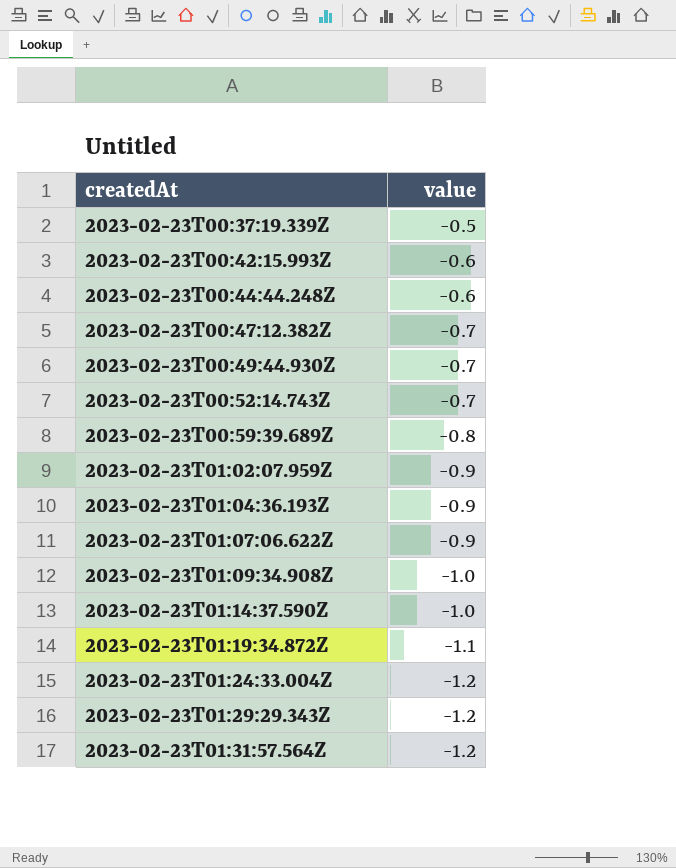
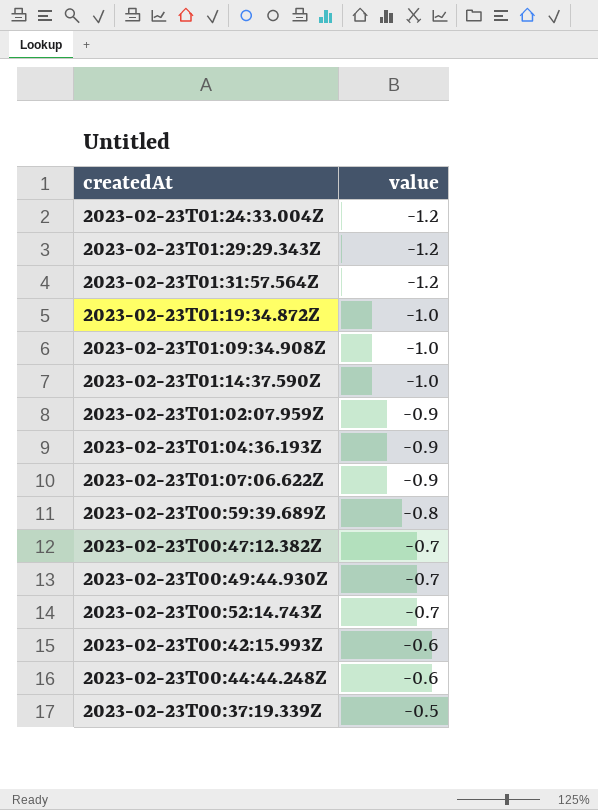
row order: createdAt ascending -> value ascending
2023-02-23T01:19:34.872Z | value: -1.1 -> -1.0

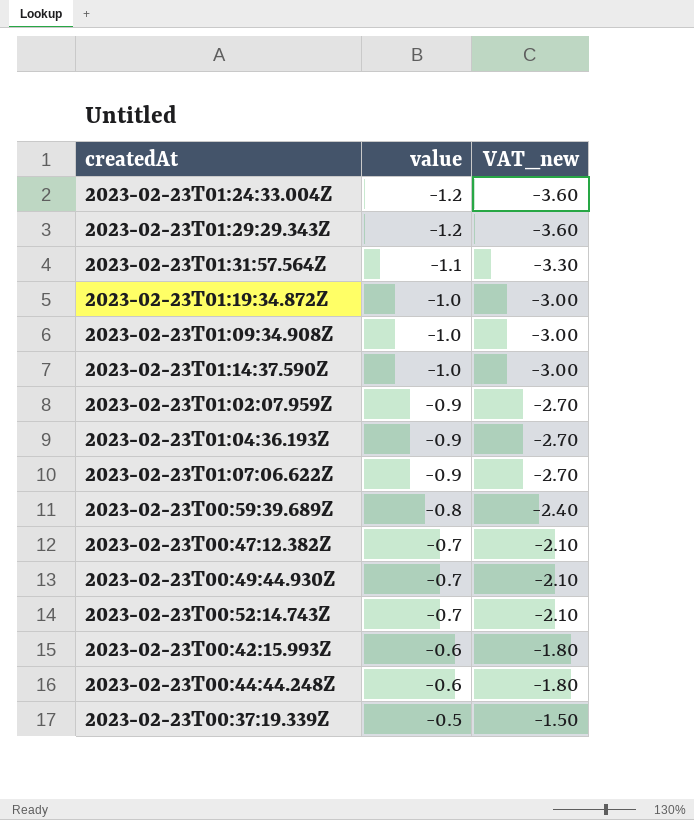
column VAT_new | formula: none -> [value] * 3
2023-02-23T01:31:57.564Z | value: -1.2 -> -1.1

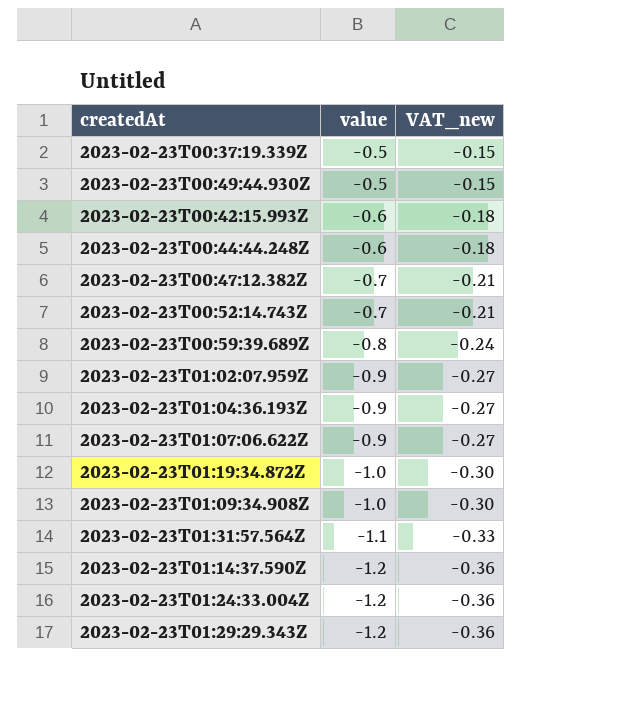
row order: value ascending -> value descending
column VAT_new | formula: [value] * 3 -> [value] * 0.3
2023-02-23T00:49:44.930Z | value: -0.7 -> -0.5
2023-02-23T01:14:37.590Z | value: -1.0 -> -1.2

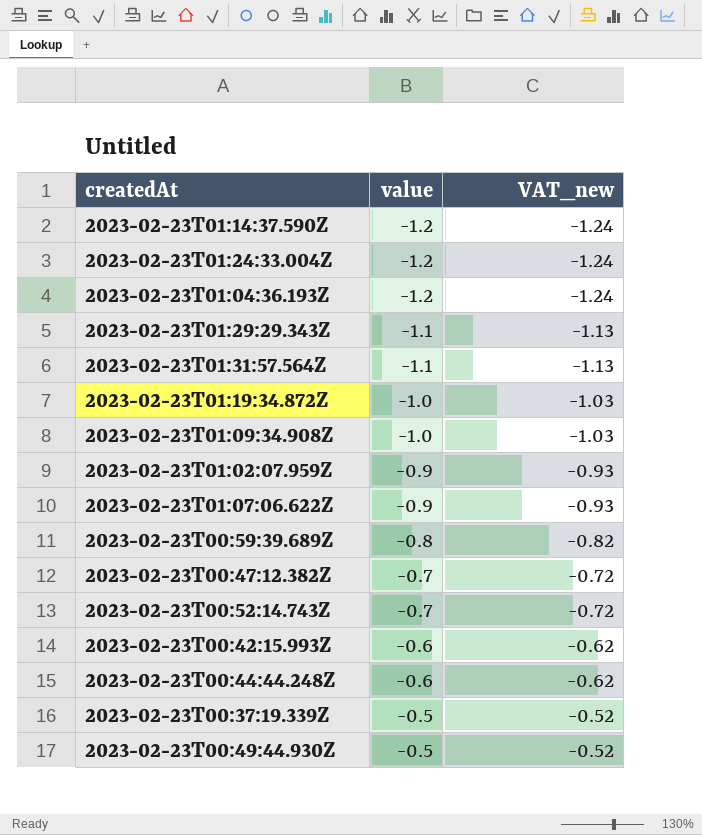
row order: value descending -> value ascending
column VAT_new | formula: [value] * 0.3 -> [value] * 1.03
2023-02-23T01:04:36.193Z | value: -0.9 -> -1.2
2023-02-23T01:29:29.343Z | value: -1.2 -> -1.1

